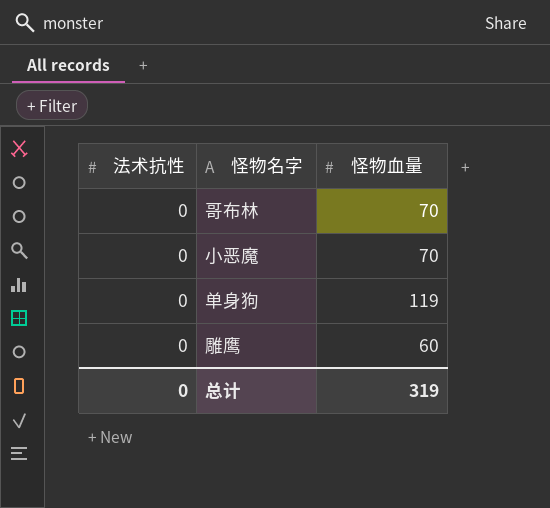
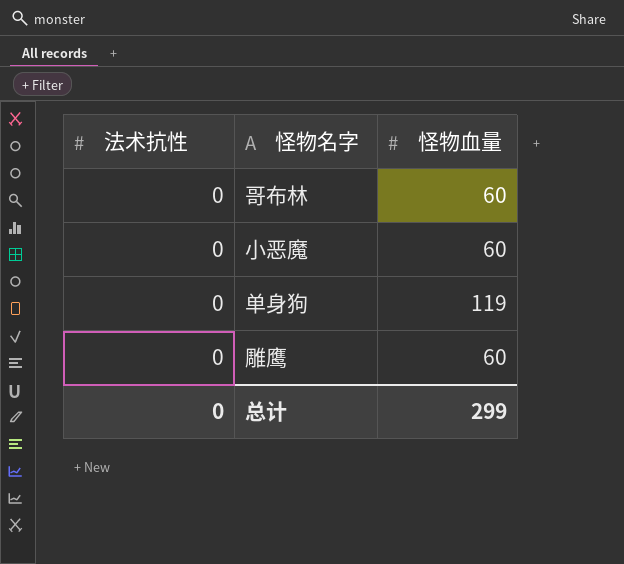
哥布林 | 怪物血量: 70 -> 60
小恶魔 | 怪物血量: 70 -> 60
总计 | 怪物血量: 319 -> 299

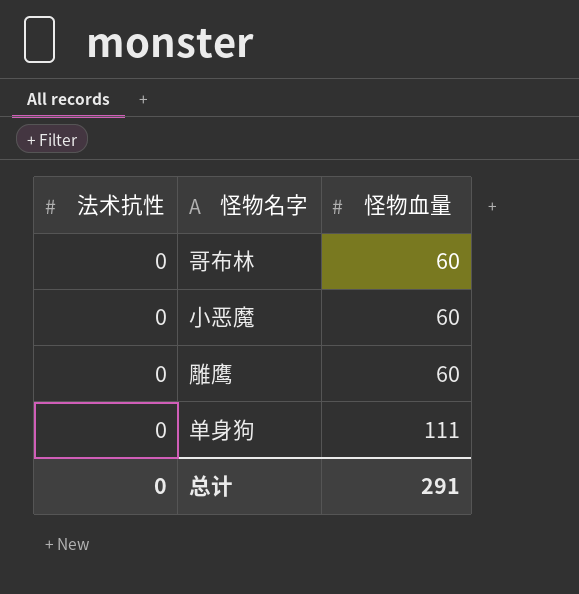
row order: none -> 怪物血量 ascending
单身狗 | 怪物血量: 119 -> 111
总计 | 怪物血量: 299 -> 291

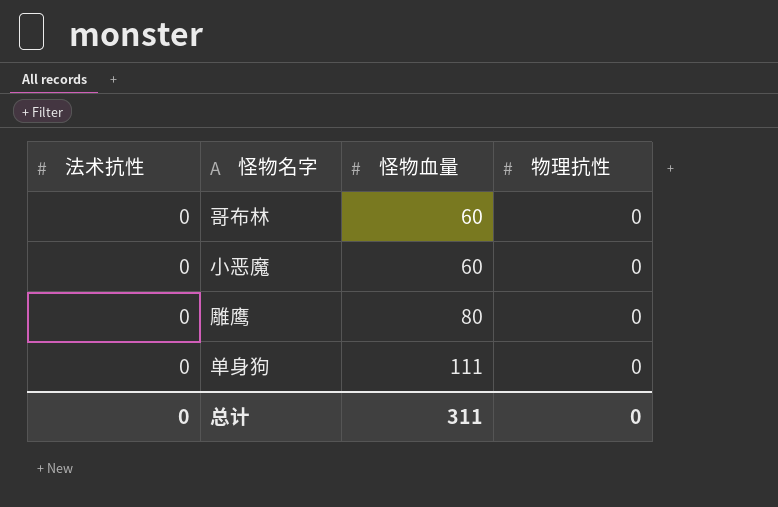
column 物理抗性 | position: none -> 4
雕鹰 | 怪物血量: 60 -> 80
总计 | 怪物血量: 291 -> 311

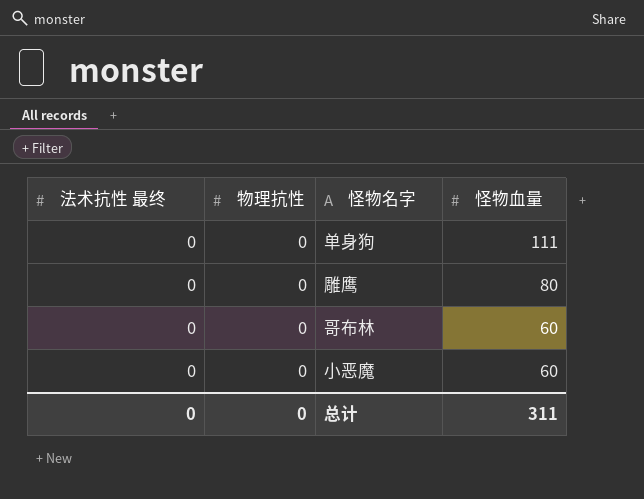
row order: 怪物血量 ascending -> 怪物血量 descending
column name: 法术抗性 -> 法术抗性 最终
column 物理抗性 | position: 4 -> 2

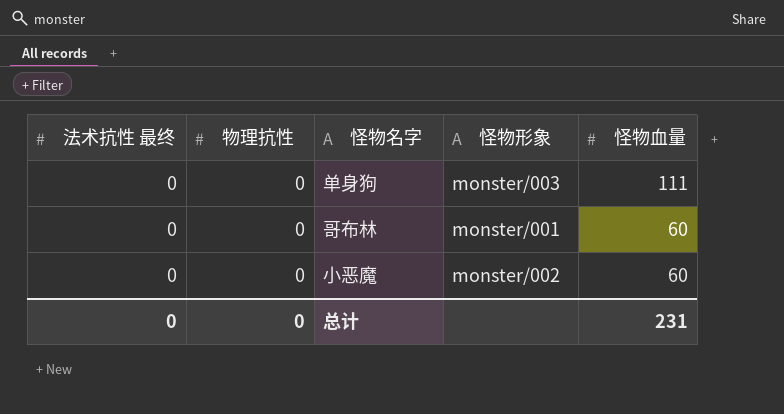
column 怪物形象 | position: none -> 4
row 雕鹰: 0 | 0 | 80 -> none
总计 | 怪物血量: 311 -> 231

